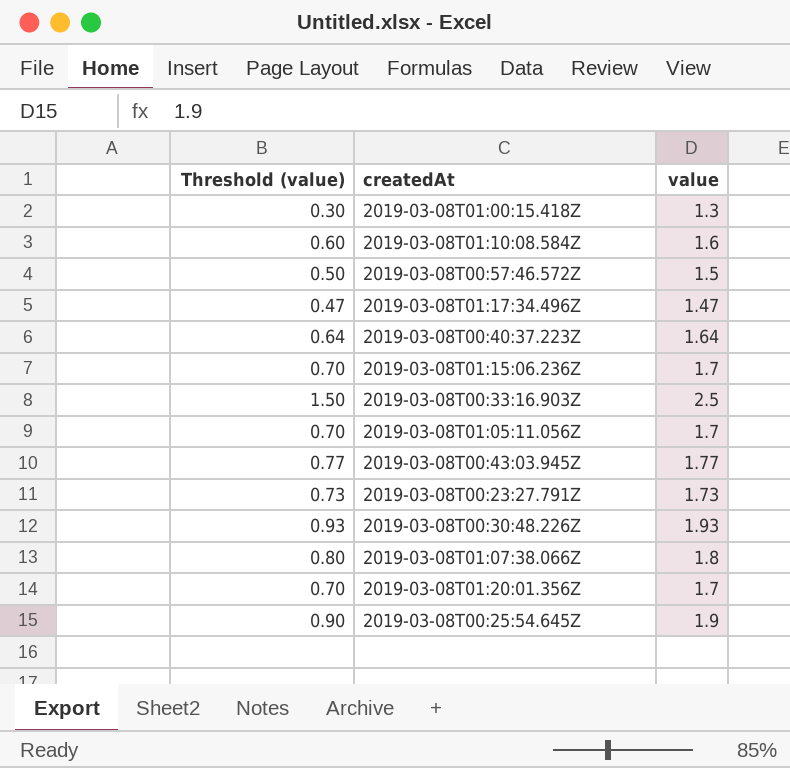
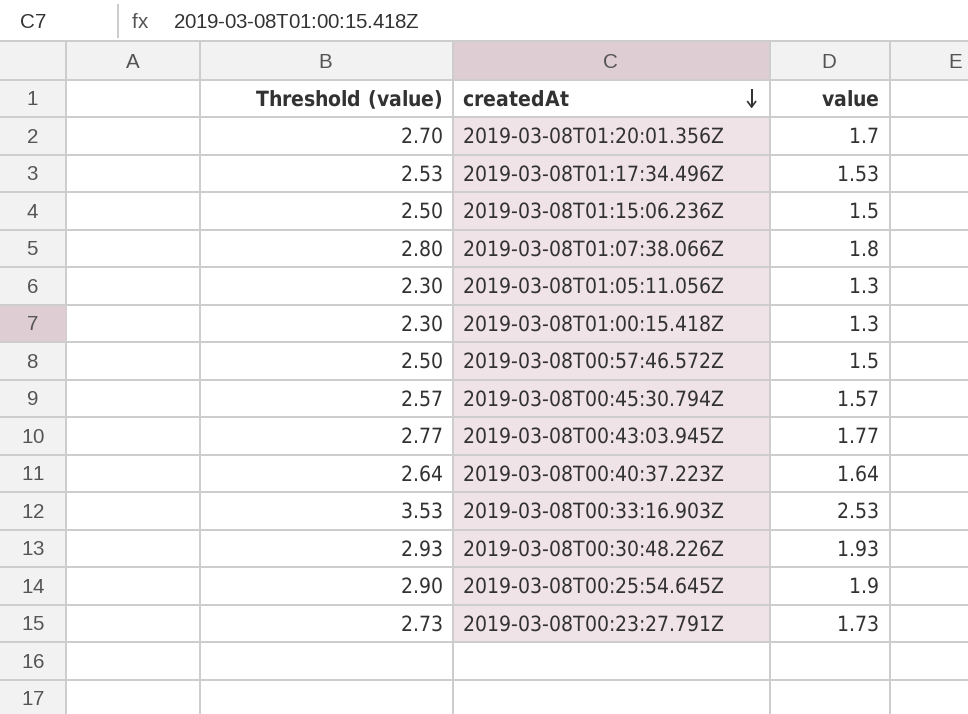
row order: none -> createdAt descending
column Threshold (value) | formula: [value] - 1 -> [value] + 1
row 2019-03-08T01:10:08.584Z: 0.60 | 1.6 -> none
2019-03-08T01:17:34.496Z | value: 1.47 -> 1.53
2019-03-08T01:15:06.236Z | value: 1.7 -> 1.5
2019-03-08T01:05:11.056Z | value: 1.7 -> 1.3
row 2019-03-08T00:45:30.794Z: none -> 2.57 | 1.57
2019-03-08T00:33:16.903Z | value: 2.5 -> 2.53

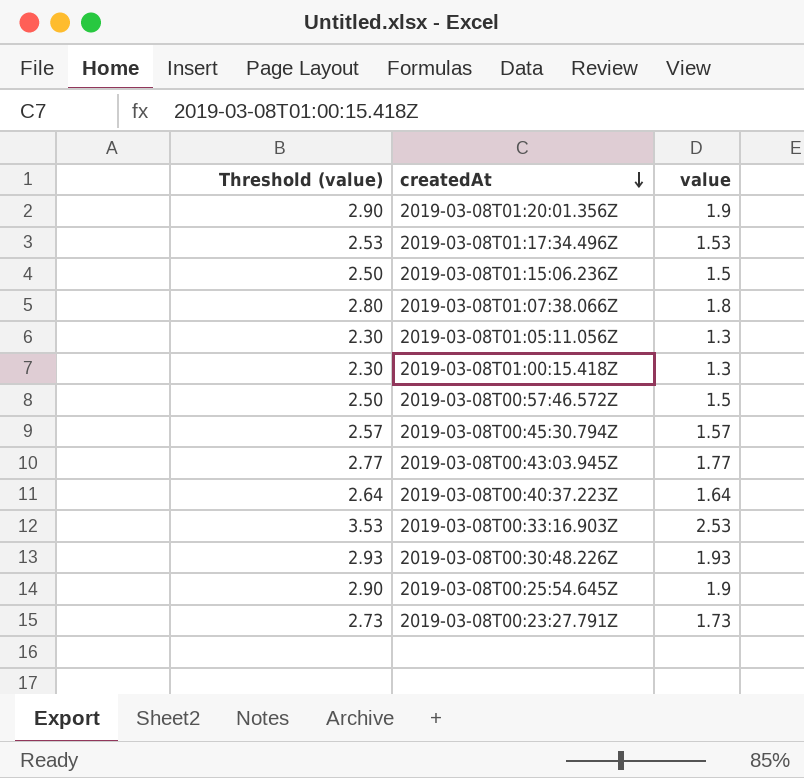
2019-03-08T01:20:01.356Z | Threshold (value): 2.70 -> 2.90
2019-03-08T01:20:01.356Z | value: 1.7 -> 1.9

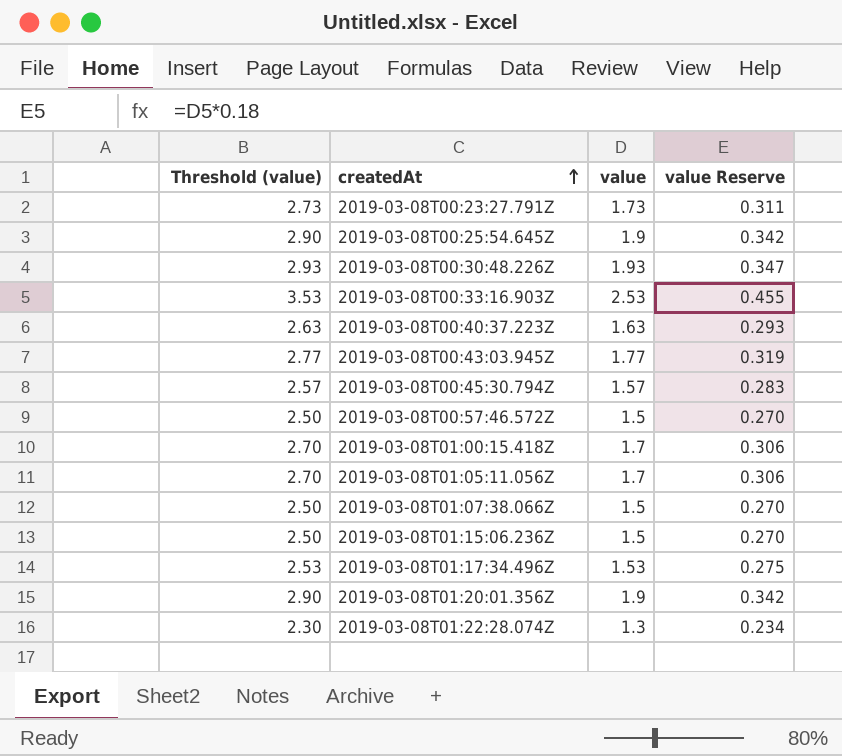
row order: createdAt descending -> createdAt ascending
column value Reserve | formula: none -> [value] * 0.18
2019-03-08T00:40:37.223Z | Threshold (value): 2.64 -> 2.63
2019-03-08T00:40:37.223Z | value: 1.64 -> 1.63
2019-03-08T01:00:15.418Z | Threshold (value): 2.30 -> 2.70
2019-03-08T01:00:15.418Z | value: 1.3 -> 1.7
2019-03-08T01:05:11.056Z | Threshold (value): 2.30 -> 2.70
2019-03-08T01:05:11.056Z | value: 1.3 -> 1.7
2019-03-08T01:07:38.066Z | Threshold (value): 2.80 -> 2.50
2019-03-08T01:07:38.066Z | value: 1.8 -> 1.5
row 2019-03-08T01:22:28.074Z: none -> 2.30 | 1.3 | 0.234

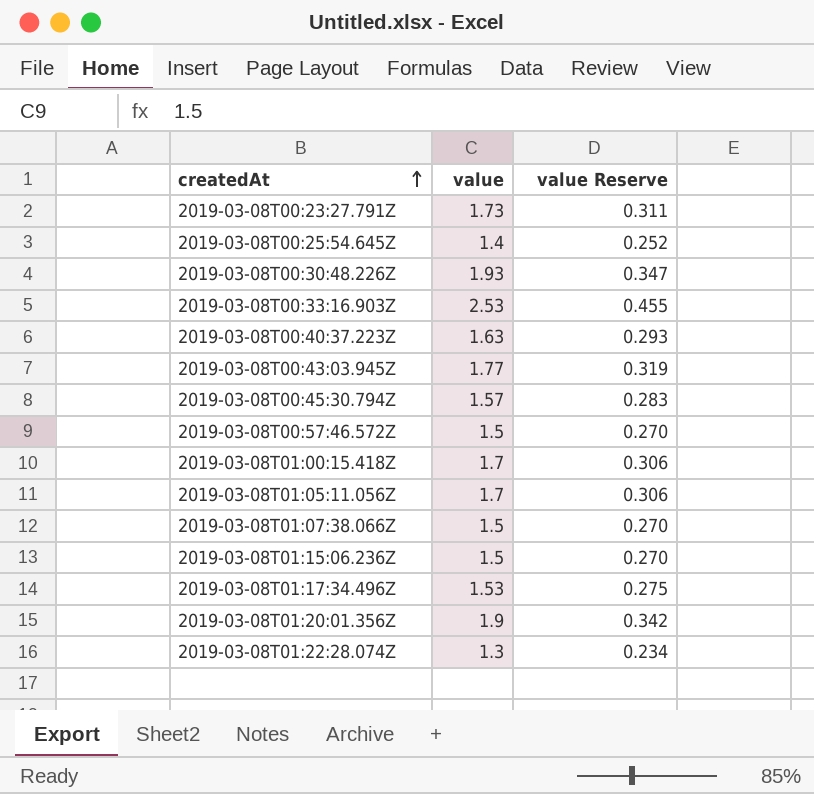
column Threshold (value) | formula: [value] + 1 -> none
2019-03-08T00:25:54.645Z | value: 1.9 -> 1.4
2019-03-08T00:25:54.645Z | value Reserve: 0.342 -> 0.252

